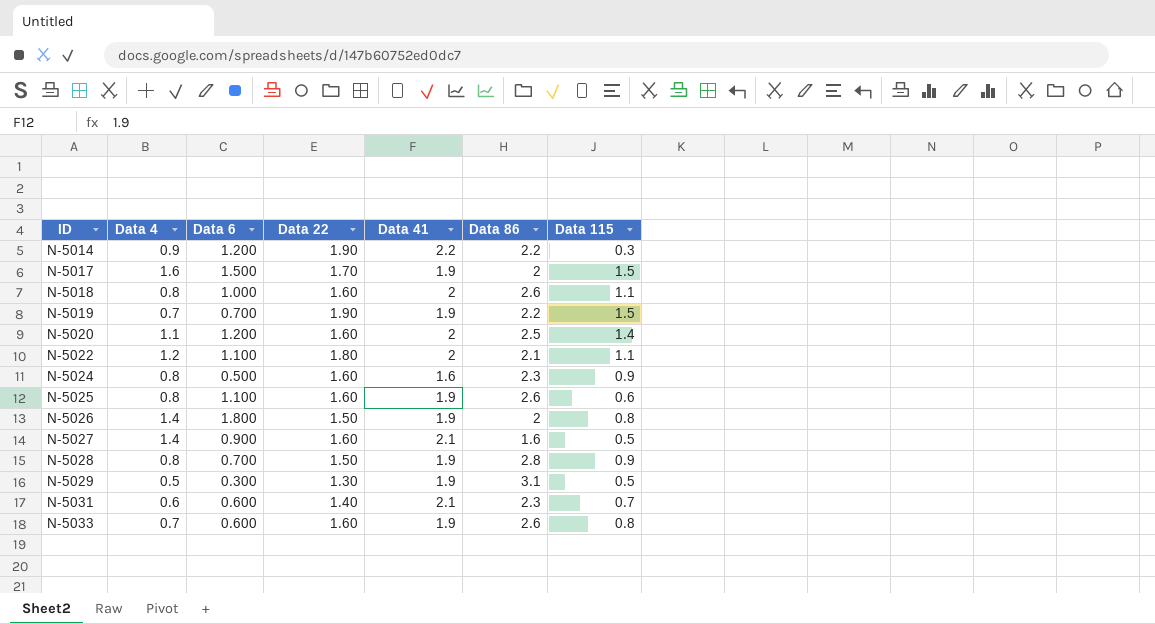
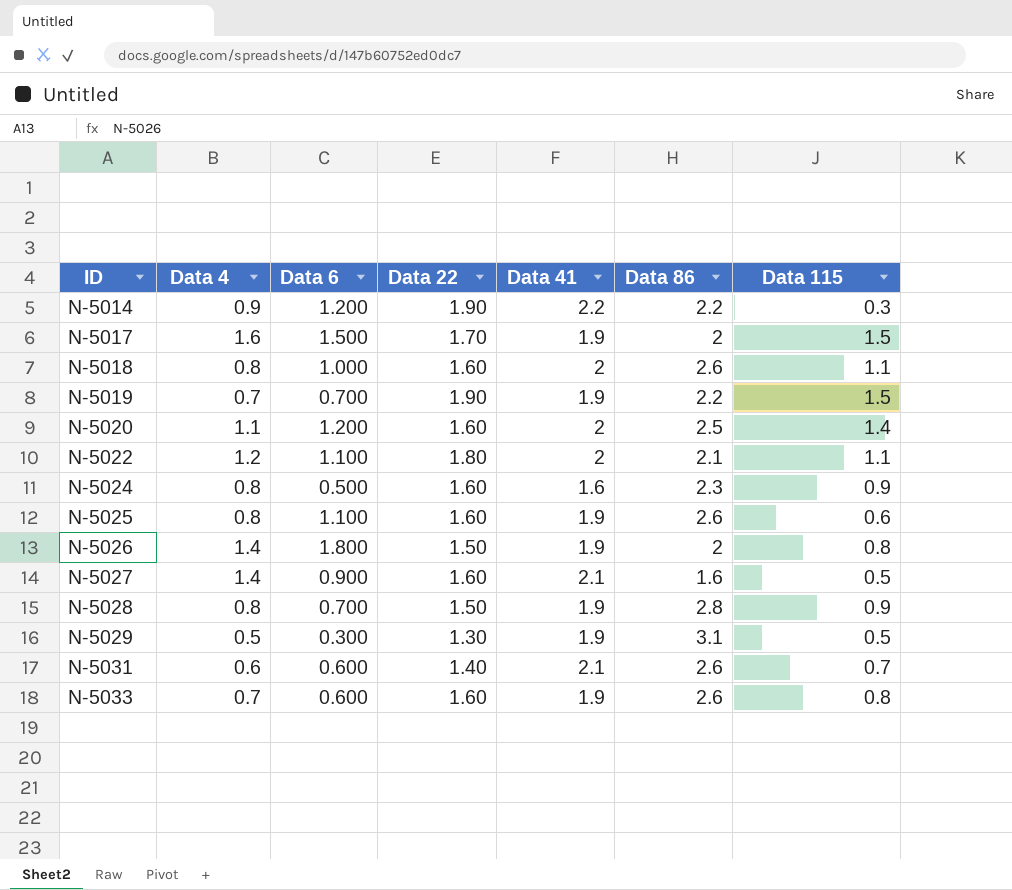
N-5031 | Data 86: 2.3 -> 2.6

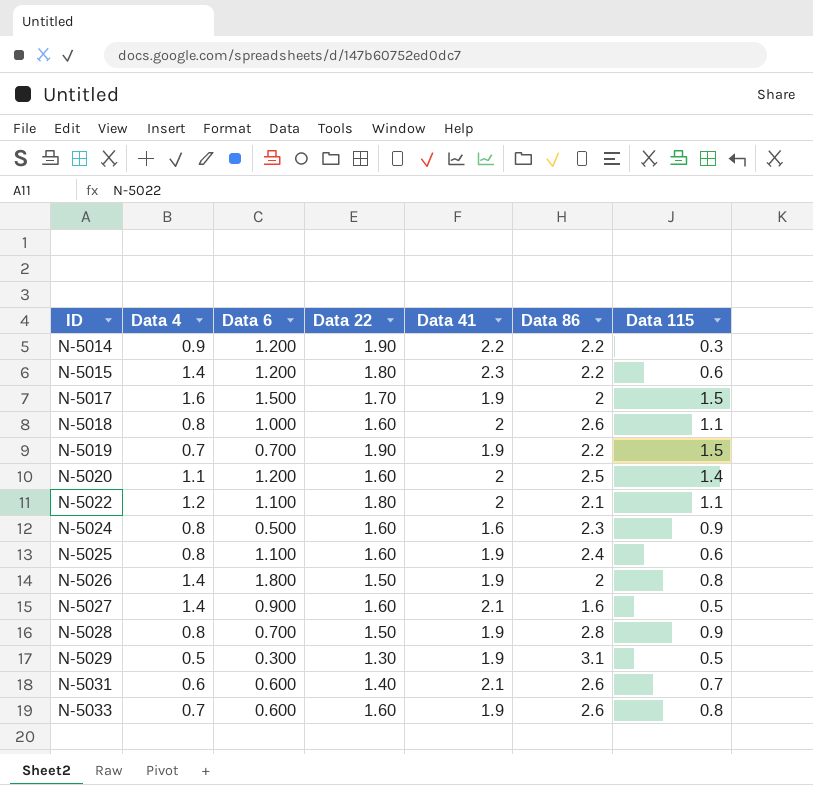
row N-5015: none -> 1.4 | 1.200 | 1.80 | 2.3 | 2.2 | 0.6
N-5025 | Data 86: 2.6 -> 2.4

